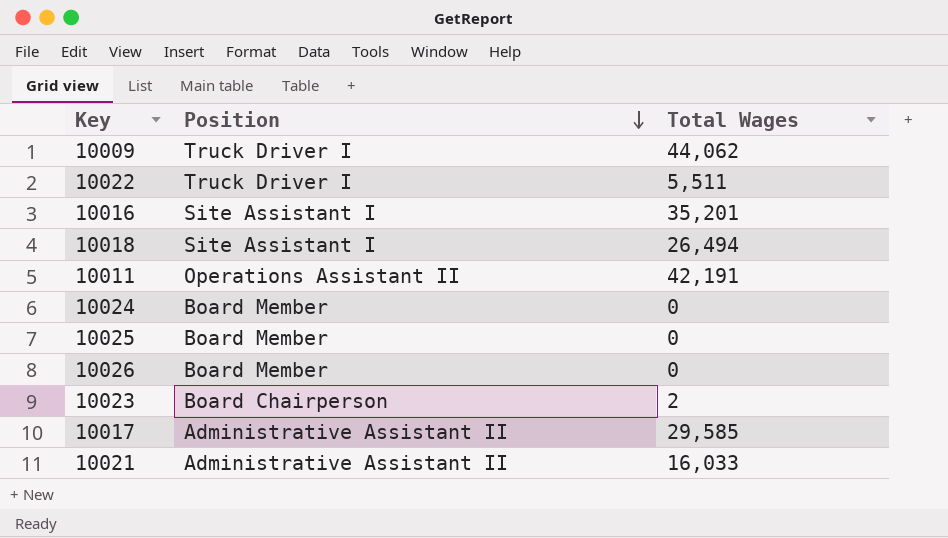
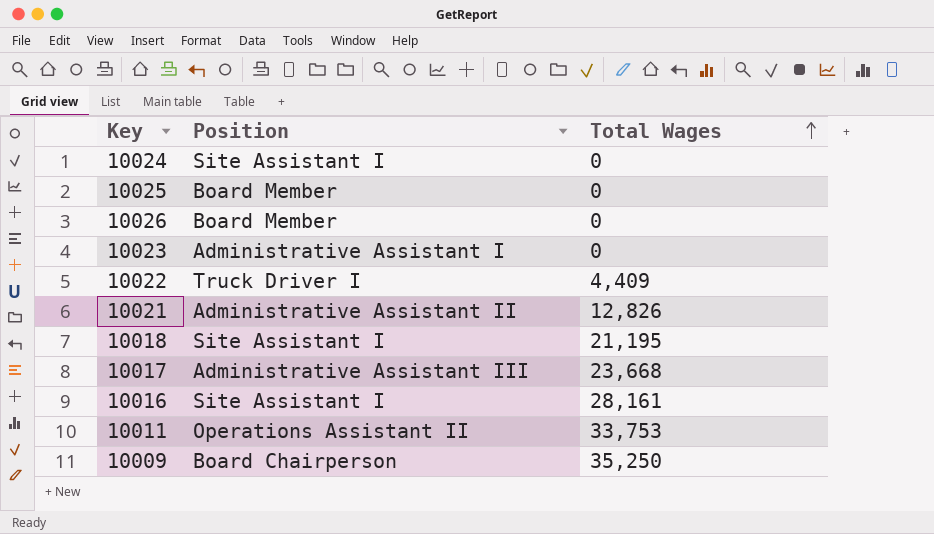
row order: Position descending -> Total Wages ascending
10024 | Position: Board Member -> Site Assistant I
10023 | Position: Board Chairperson -> Administrative Assistant I
10023 | Total Wages: 2 -> 0
10022 | Total Wages: 5,511 -> 4,409
10021 | Total Wages: 16,033 -> 12,826
10018 | Total Wages: 26,494 -> 21,195
10017 | Position: Administrative Assistant II -> Administrative Assistant III
10017 | Total Wages: 29,585 -> 23,668
10016 | Total Wages: 35,201 -> 28,161
10011 | Total Wages: 42,191 -> 33,753
10009 | Position: Truck Driver I -> Board Chairperson
10009 | Total Wages: 44,062 -> 35,250

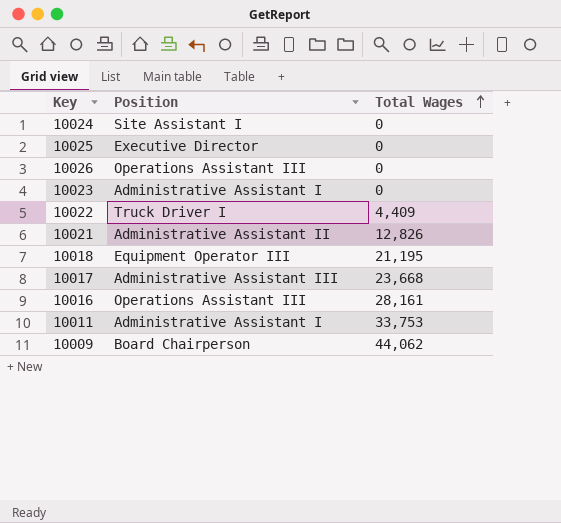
10025 | Position: Board Member -> Executive Director
10026 | Position: Board Member -> Operations Assistant III
10018 | Position: Site Assistant I -> Equipment Operator III
10016 | Position: Site Assistant I -> Operations Assistant III
10011 | Position: Operations Assistant II -> Administrative Assistant I
10009 | Total Wages: 35,250 -> 44,062

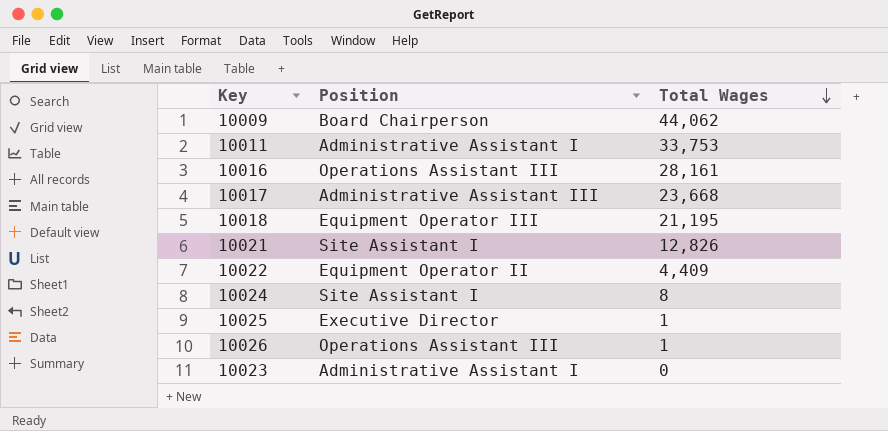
row order: Total Wages ascending -> Total Wages descending
10021 | Position: Administrative Assistant II -> Site Assistant I
10022 | Position: Truck Driver I -> Equipment Operator II
10024 | Total Wages: 0 -> 8
10025 | Total Wages: 0 -> 1
10026 | Total Wages: 0 -> 1

